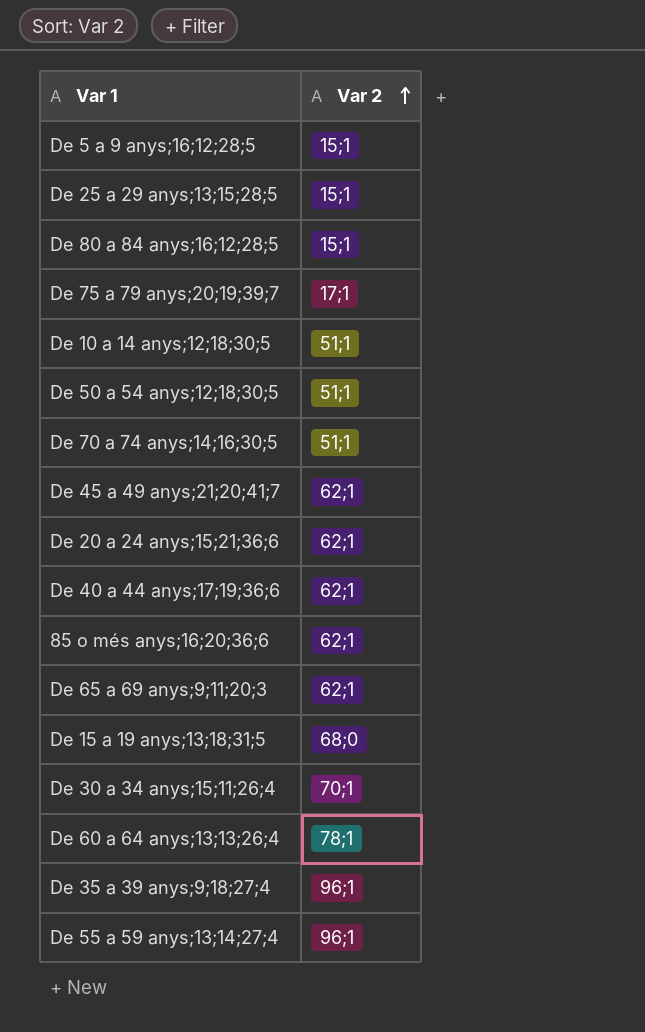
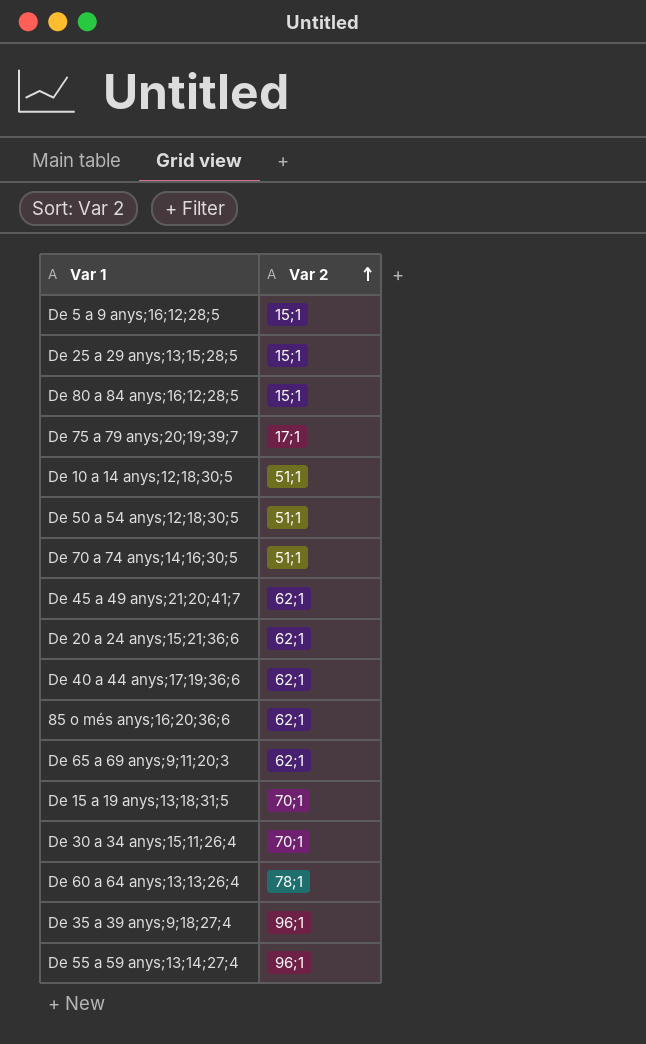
De 15 a 19 anys;13;18;31;5 | Var 2: 68;0 -> 70;1

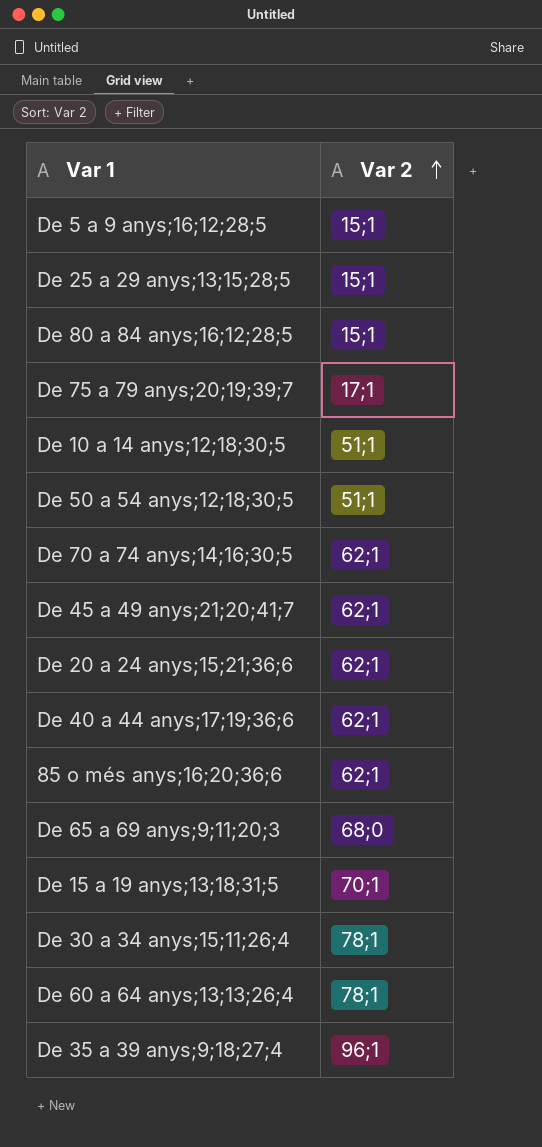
row De 55 a 59 anys;13;14;27;4: 96;1 -> none
De 70 a 74 anys;14;16;30;5 | Var 2: 51;1 -> 62;1
De 65 a 69 anys;9;11;20;3 | Var 2: 62;1 -> 68;0
De 30 a 34 anys;15;11;26;4 | Var 2: 70;1 -> 78;1

